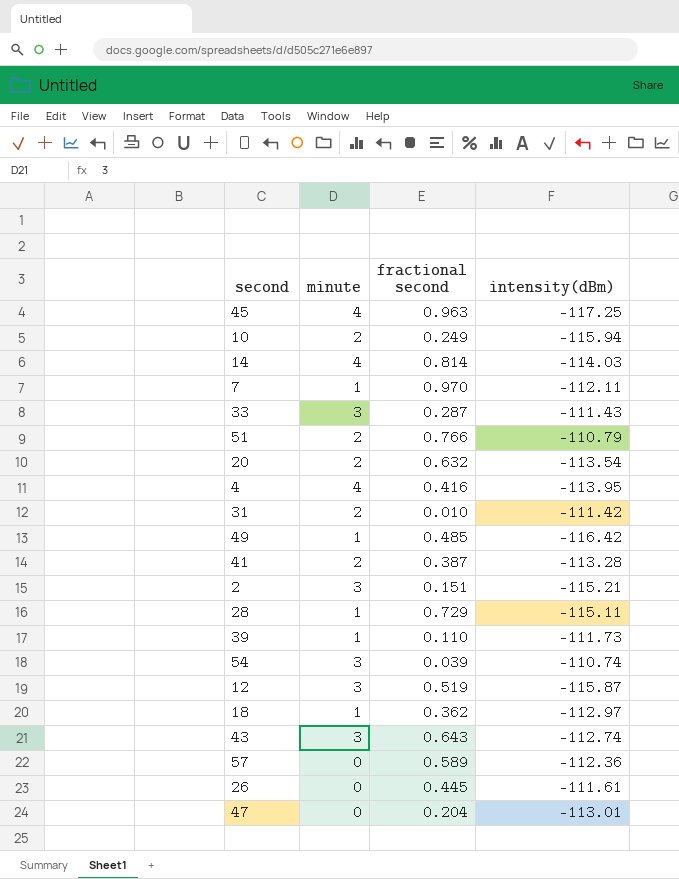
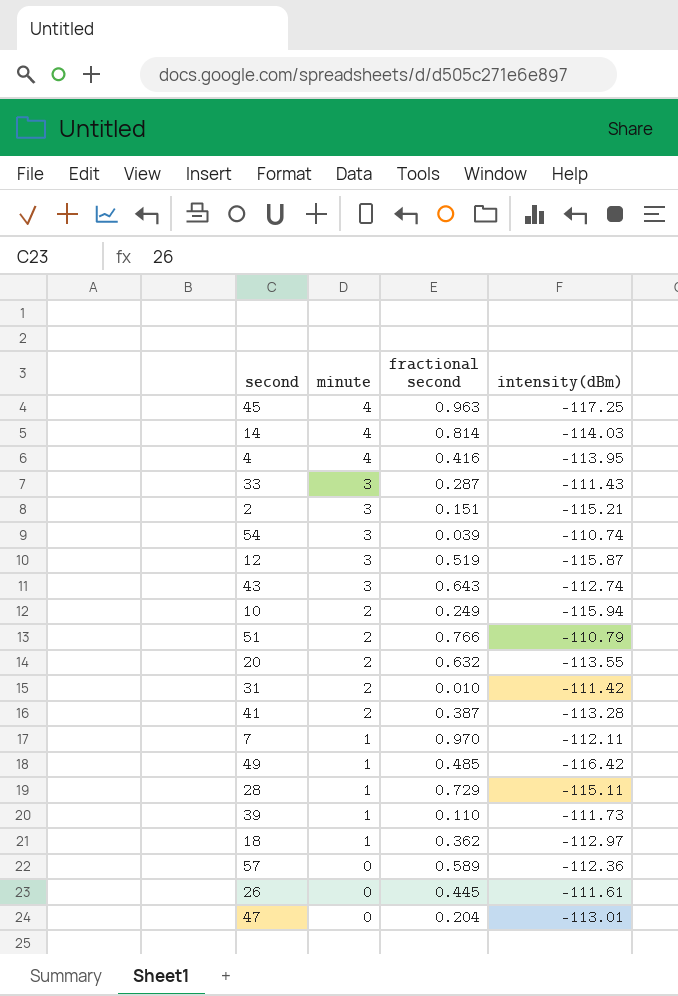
row order: none -> minute descending
20 | intensity(dBm): -113.54 -> -113.55

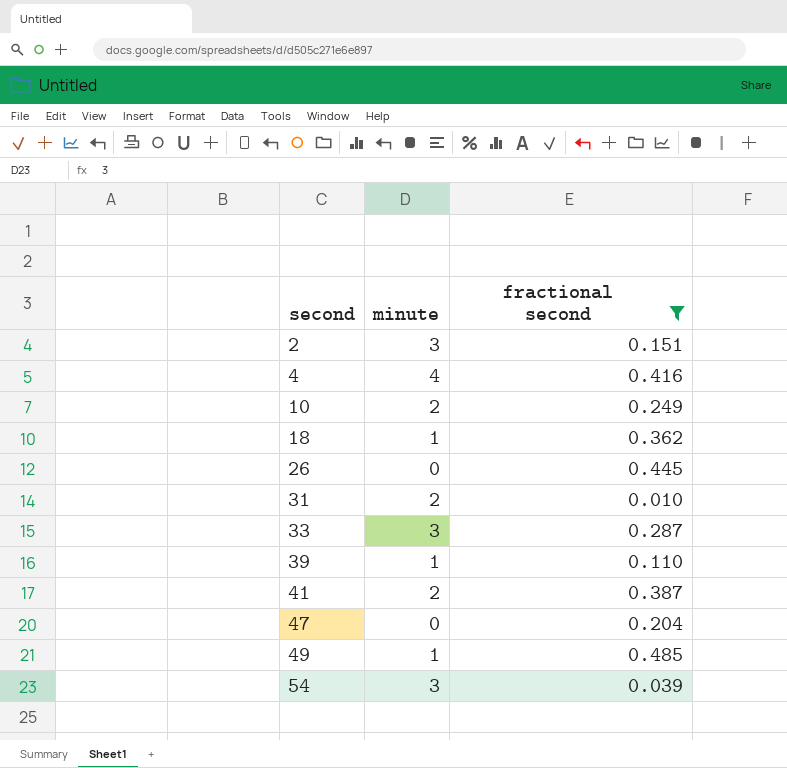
filter: none -> fractional second <= 0.485
row order: minute descending -> second ascending
column intensity(dBm) | position: 4 -> none

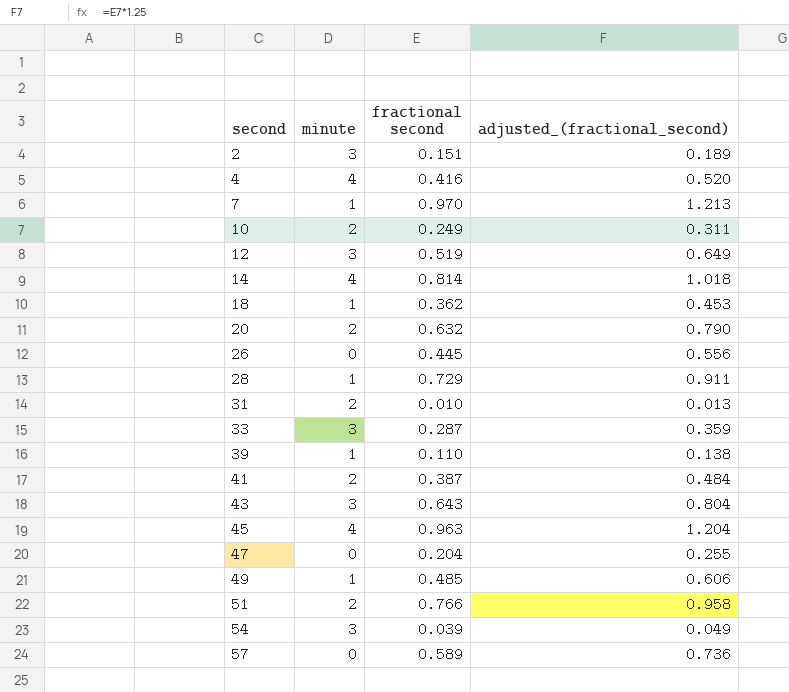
filter: fractional second <= 0.485 -> none
column adjusted_(fractional_second) | formula: none -> [fractional second] * 1.25

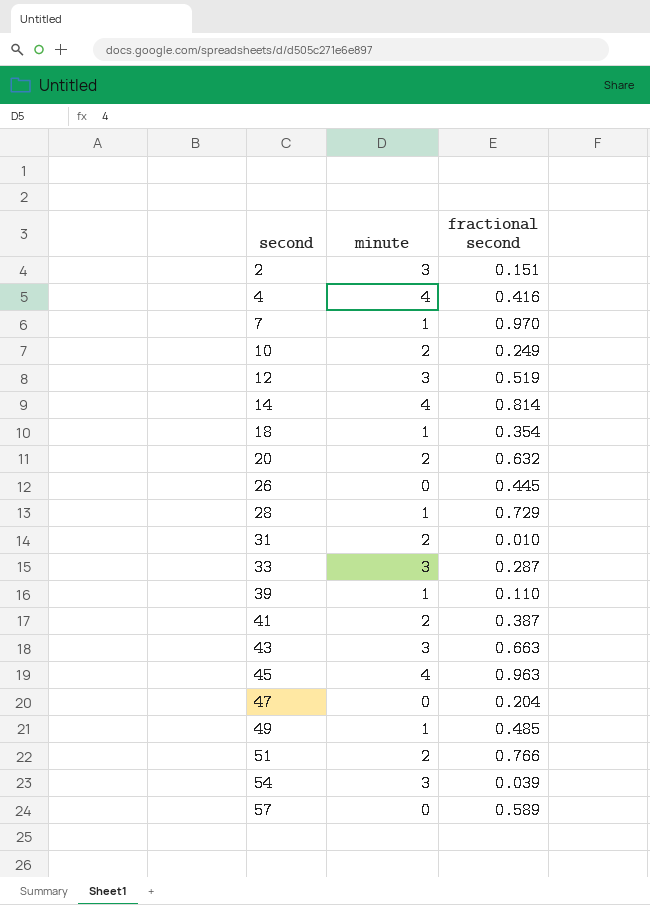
column adjusted_(fractional_second) | formula: [fractional second] * 1.25 -> none
18 | fractional second: 0.362 -> 0.354
43 | fractional second: 0.643 -> 0.663

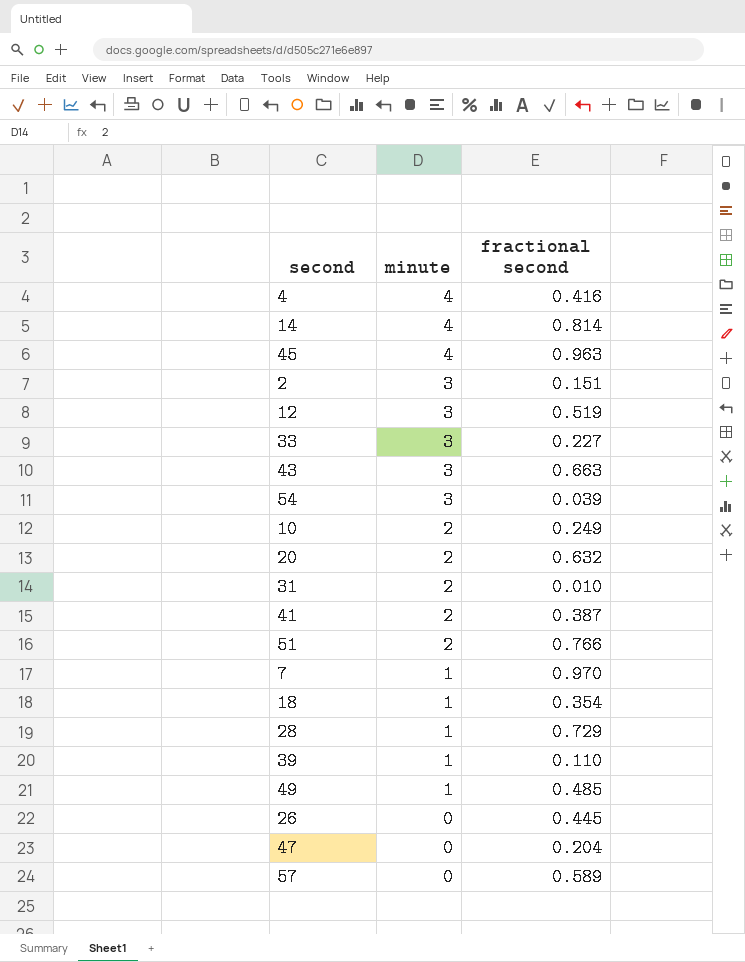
row order: second ascending -> minute descending
33 | fractional second: 0.287 -> 0.227

